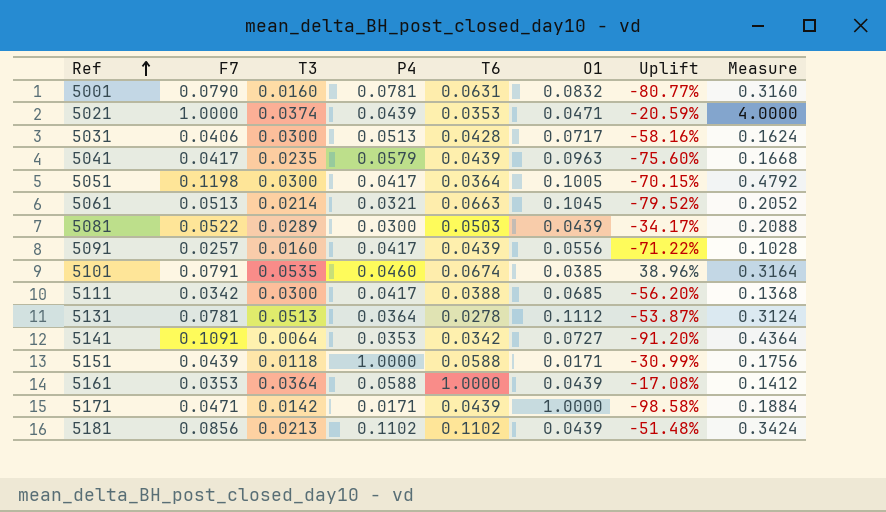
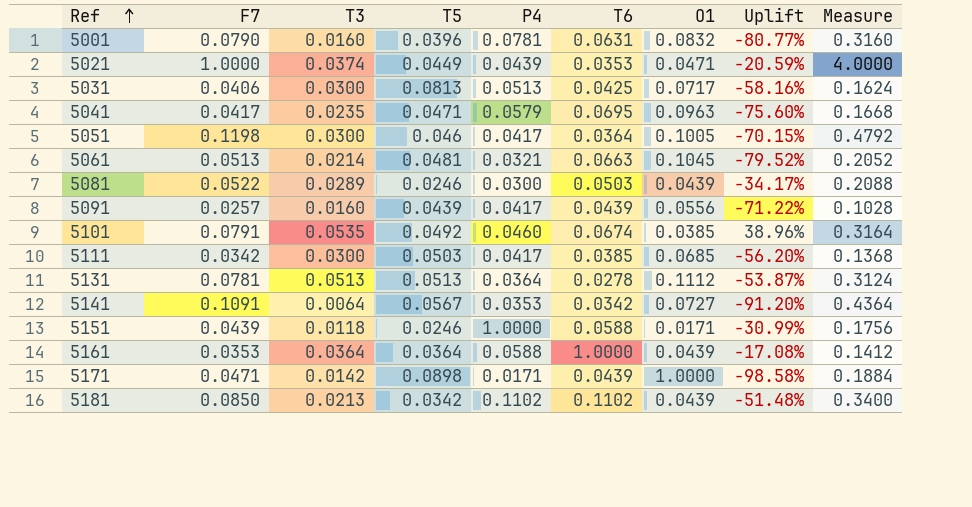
column T5 | position: none -> 4
5031 | T6: 0.0428 -> 0.0425
5041 | T6: 0.0439 -> 0.0695
5111 | T6: 0.0388 -> 0.0385
5181 | F7: 0.0856 -> 0.0850
5181 | Measure: 0.3424 -> 0.3400

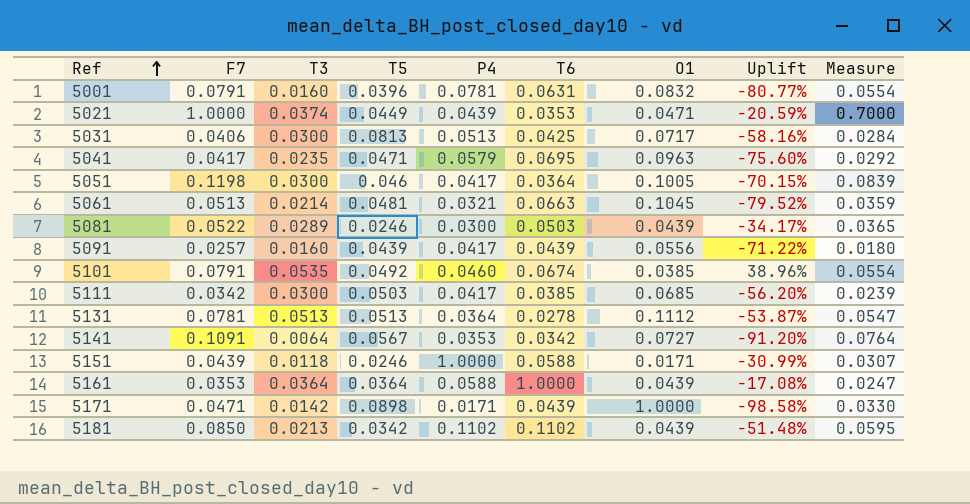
column Measure | formula: [F7] * 4 -> [F7] * 0.7
5001 | F7: 0.0790 -> 0.0791

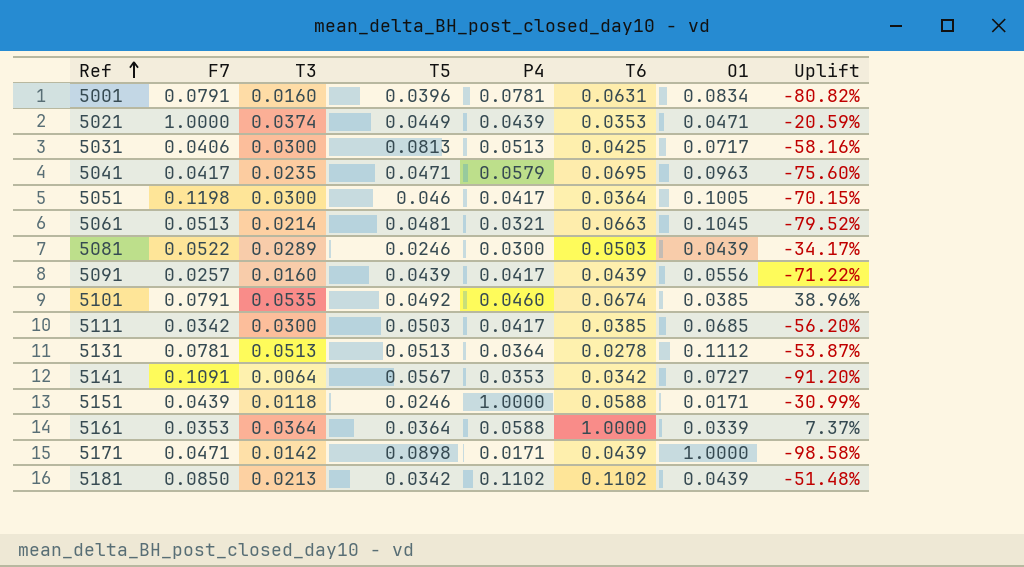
column Measure | formula: [F7] * 0.7 -> none
5001 | O1: 0.0832 -> 0.0834
5001 | Uplift: -80.77% -> -80.82%
5161 | O1: 0.0439 -> 0.0339
5161 | Uplift: -17.08% -> 7.37%

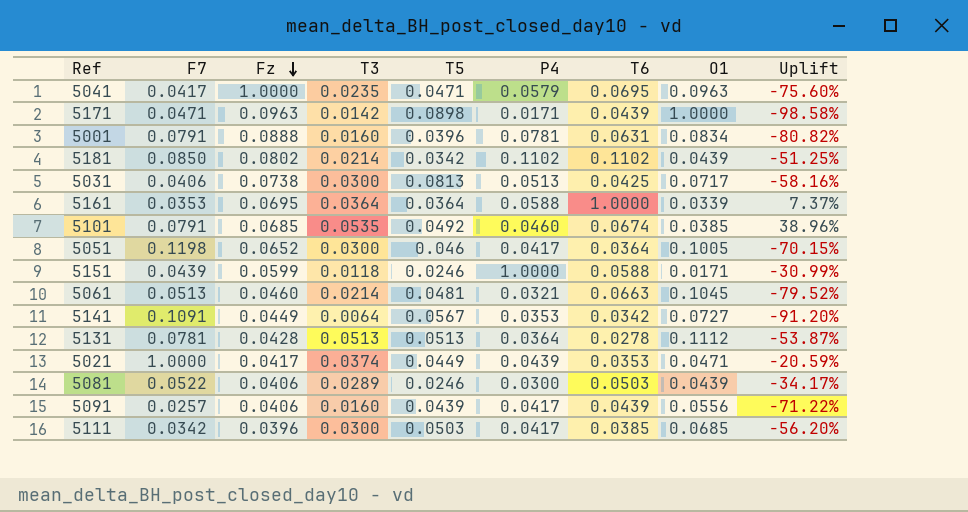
row order: Ref ascending -> Fz descending
column Fz | position: none -> 3
5181 | T3: 0.0213 -> 0.0214
5181 | Uplift: -51.48% -> -51.25%

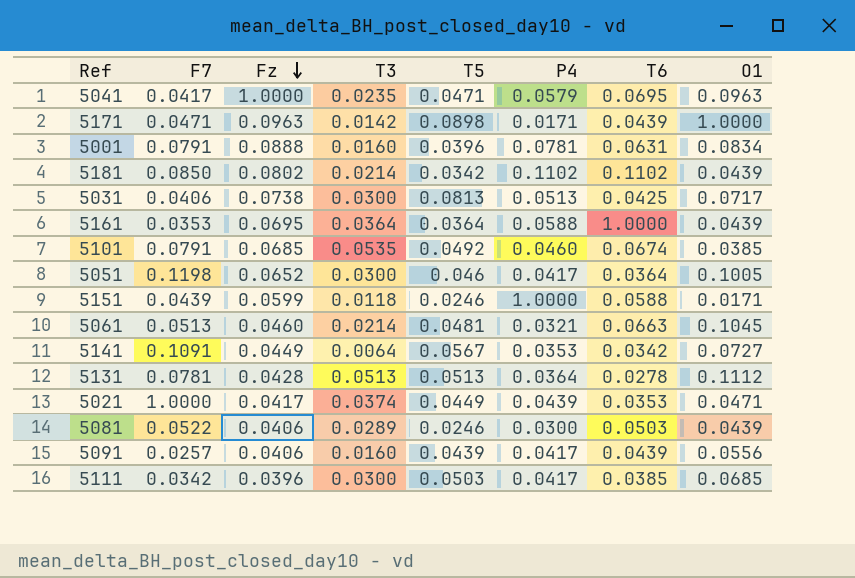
column Uplift | formula: ([T3] - [O1]) / [O1] -> none
5161 | O1: 0.0339 -> 0.0439

